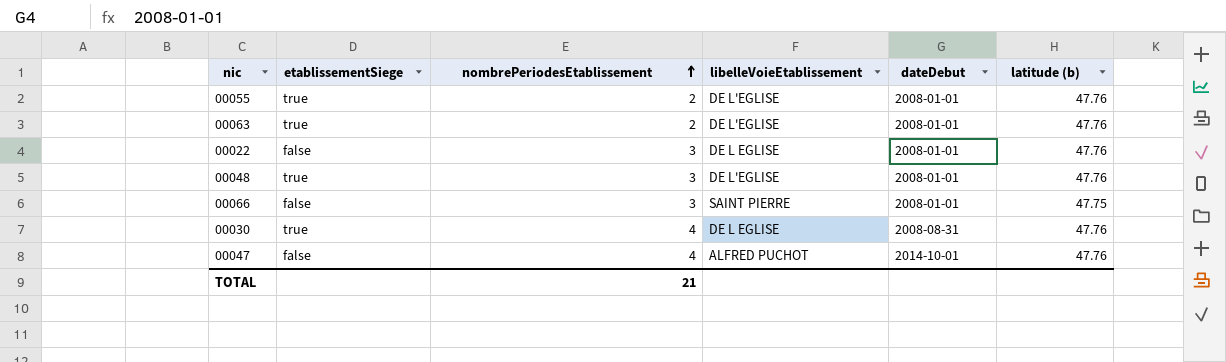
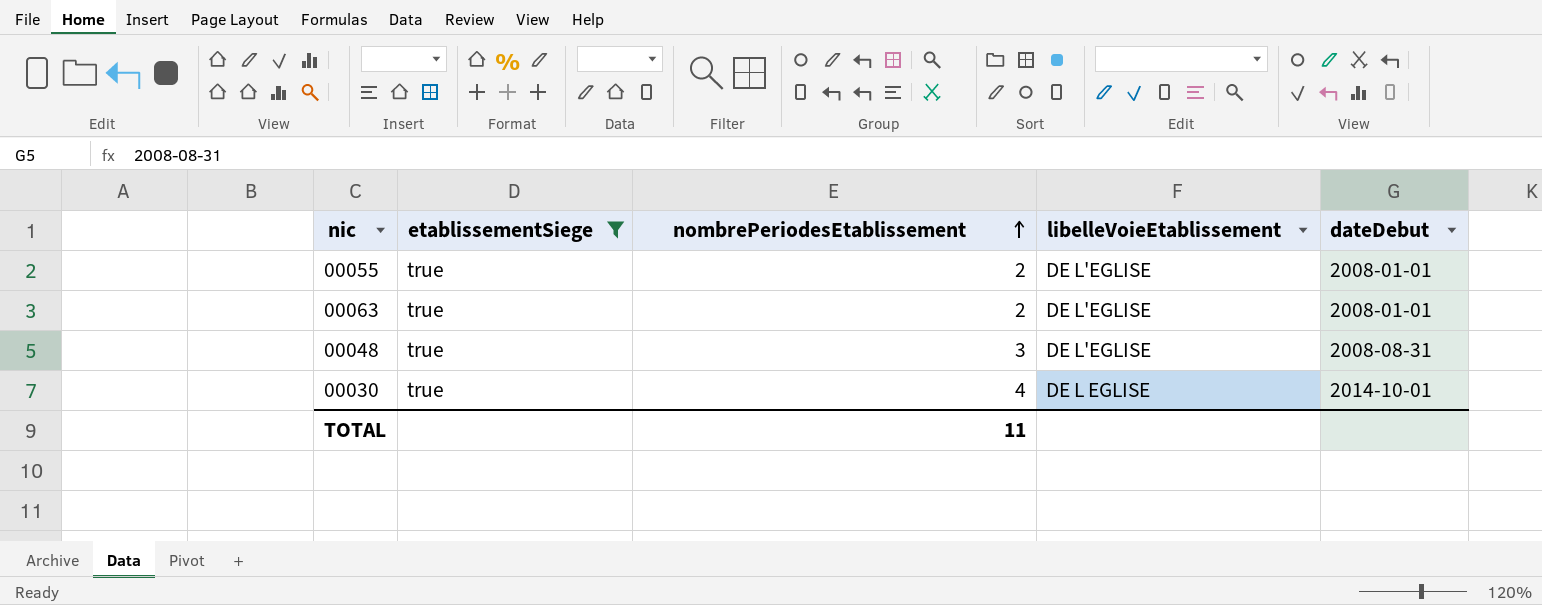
filter: none -> etablissementSiege = true
column latitude (b) | position: 6 -> none
00048 | dateDebut: 2008-01-01 -> 2008-08-31
00030 | dateDebut: 2008-08-31 -> 2014-10-01
TOTAL | nombrePeriodesEtablissement: 21 -> 11

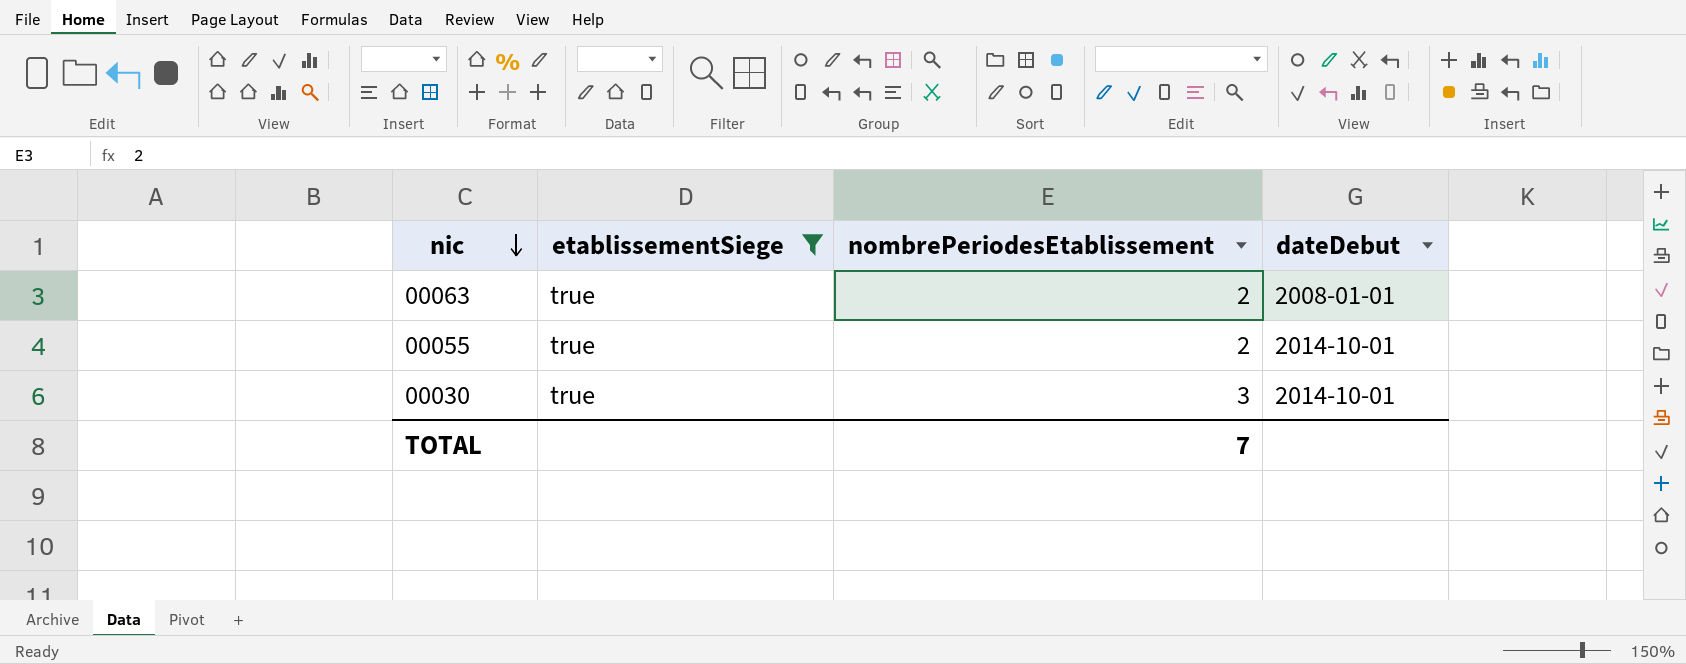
row order: nombrePeriodesEtablissement ascending -> nic descending
column libelleVoieEtablissement | position: 4 -> none
row 00048: true | 3 | DE L'EGLISE | 2008-08-31 -> none
00055 | dateDebut: 2008-01-01 -> 2014-10-01
00030 | nombrePeriodesEtablissement: 4 -> 3
TOTAL | nombrePeriodesEtablissement: 11 -> 7

